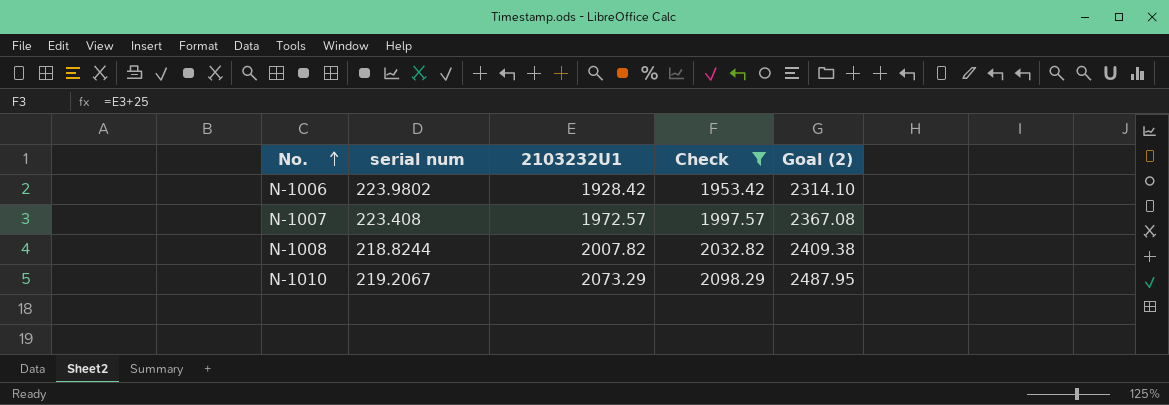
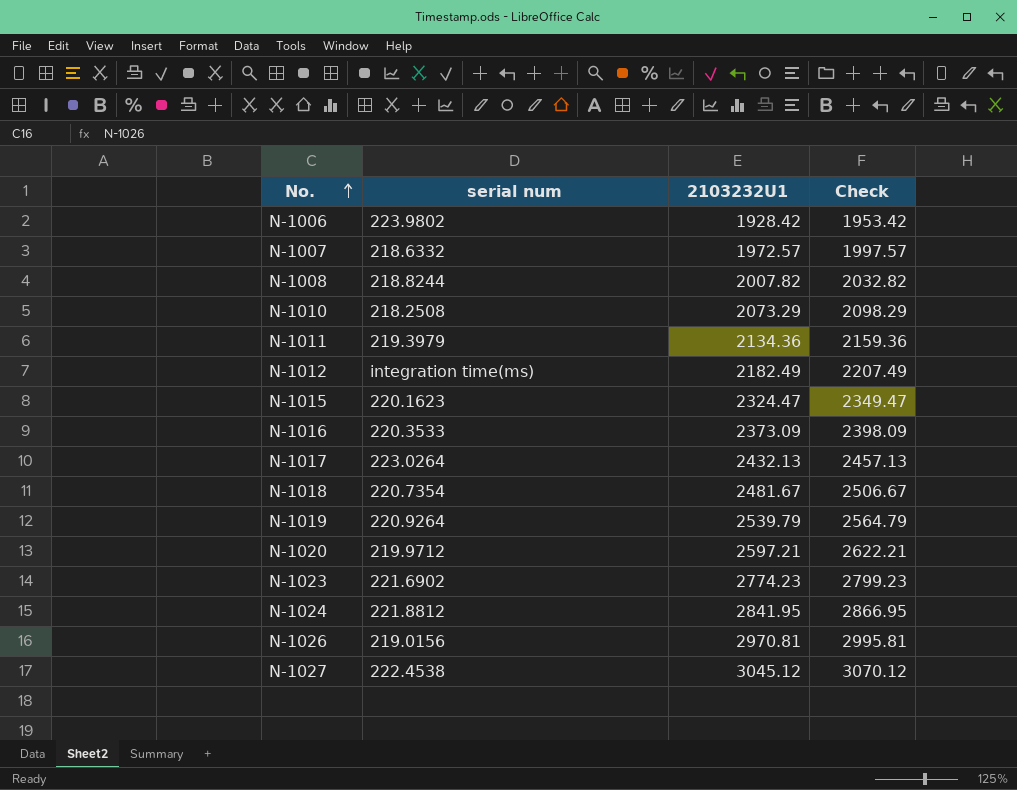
filter: Check <= 2098.29 -> none
column Goal (2) | formula: [2103232U1] * 1.2 -> none
N-1007 | serial num: 223.408 -> 218.6332
N-1010 | serial num: 219.2067 -> 218.2508

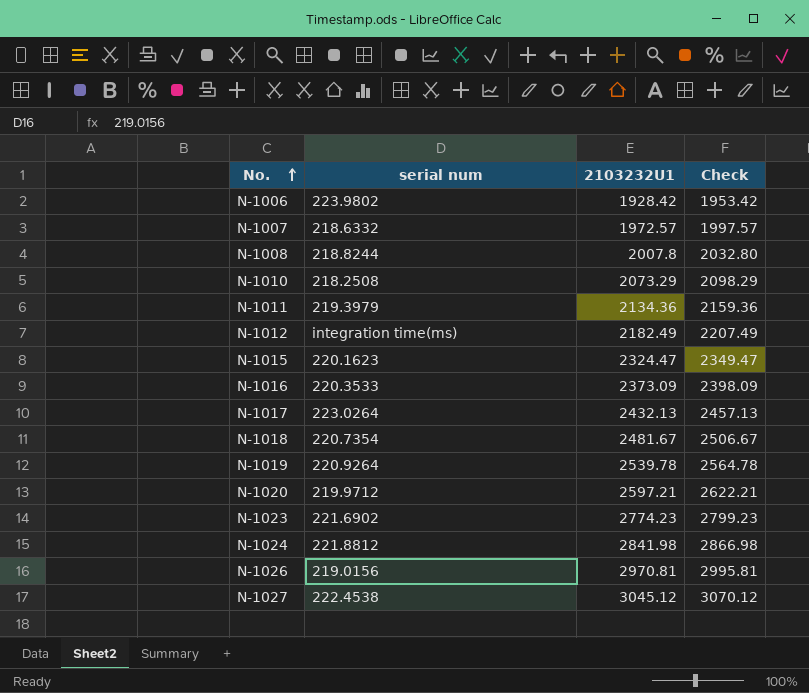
N-1008 | 2103232U1: 2007.82 -> 2007.8
N-1008 | Check: 2032.82 -> 2032.80
N-1019 | 2103232U1: 2539.79 -> 2539.78
N-1019 | Check: 2564.79 -> 2564.78
N-1024 | 2103232U1: 2841.95 -> 2841.98
N-1024 | Check: 2866.95 -> 2866.98

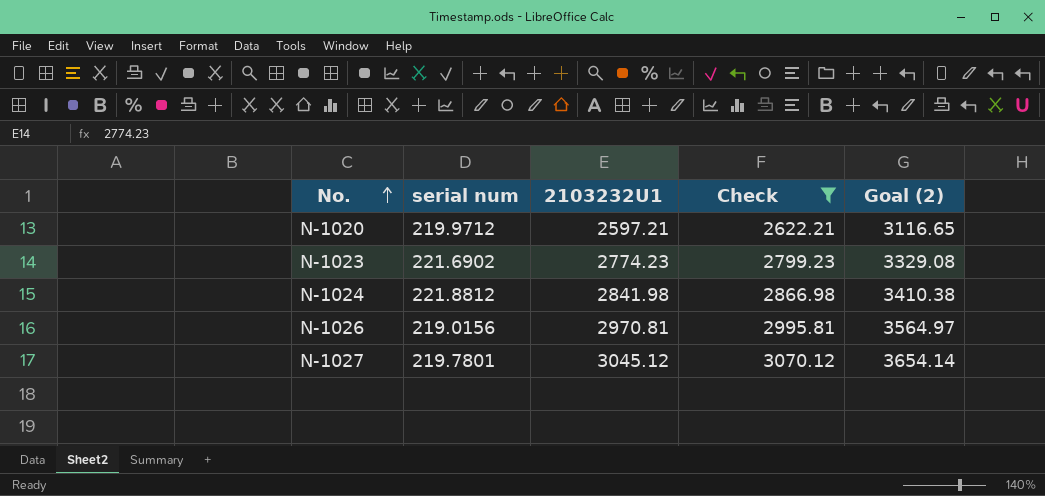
filter: none -> Check >= 2622.21
column Goal (2) | formula: none -> [2103232U1] * 1.2
N-1027 | serial num: 222.4538 -> 219.7801

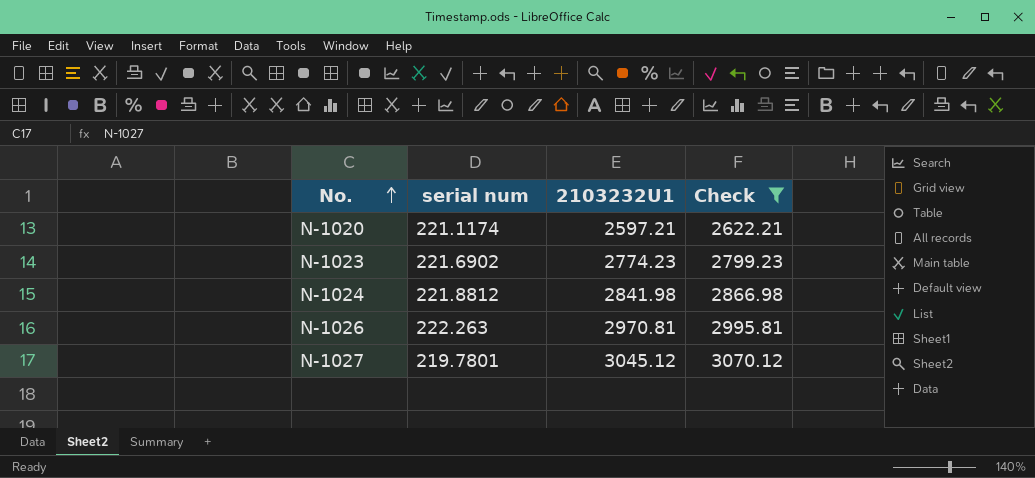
column Goal (2) | formula: [2103232U1] * 1.2 -> none
N-1020 | serial num: 219.9712 -> 221.1174
N-1026 | serial num: 219.0156 -> 222.263

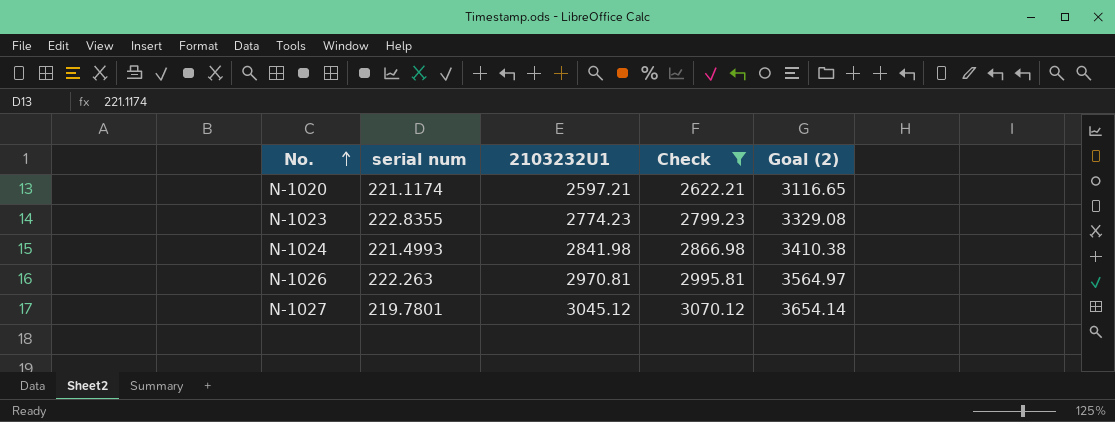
column Goal (2) | formula: none -> [2103232U1] * 1.2
N-1023 | serial num: 221.6902 -> 222.8355
N-1024 | serial num: 221.8812 -> 221.4993

